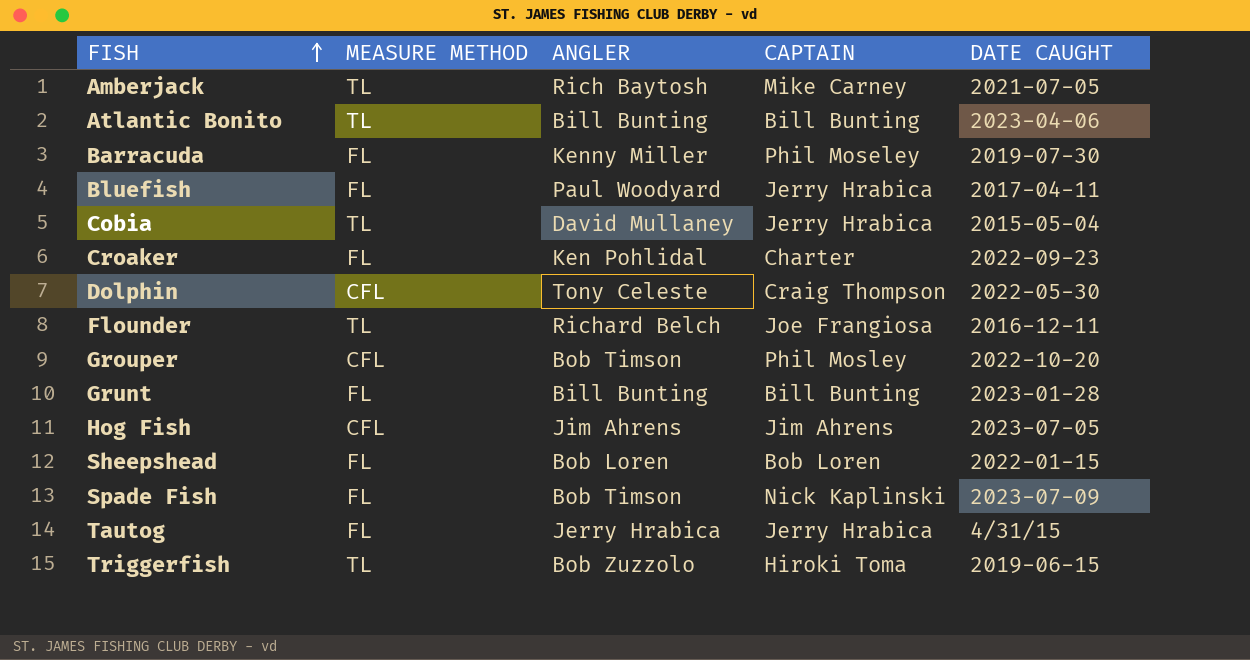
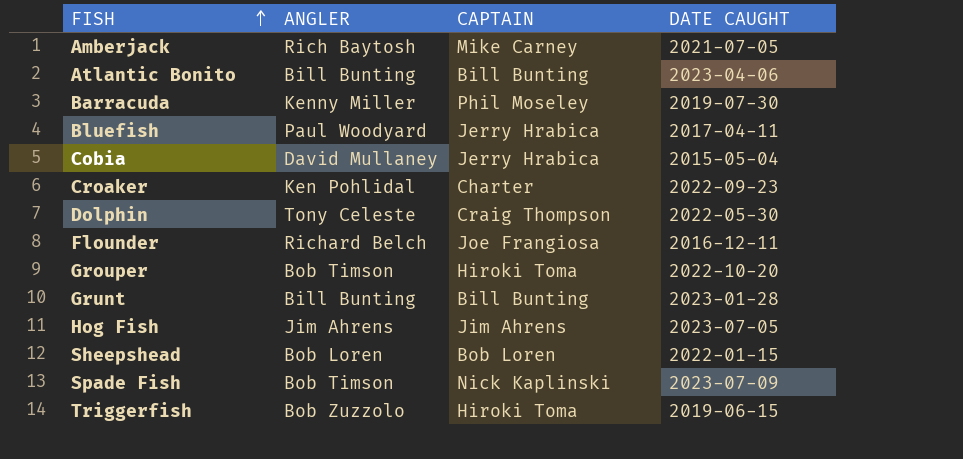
column MEASURE METHOD | position: 2 -> none
row Tautog: FL | Jerry Hrabica | Jerry Hrabica | 4/31/15 -> none
Grouper | CAPTAIN: Phil Mosley -> Hiroki Toma

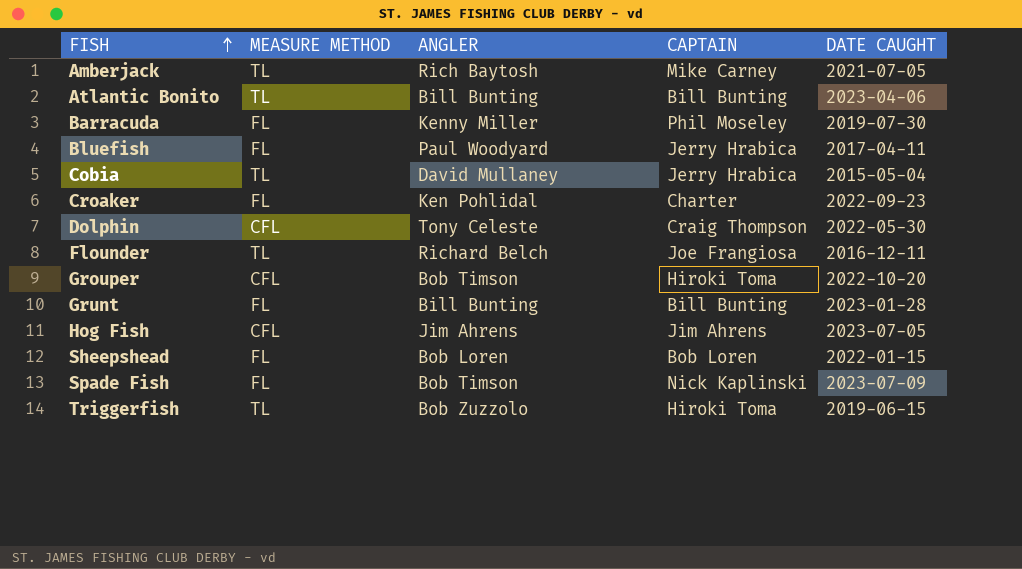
column MEASURE METHOD | position: none -> 2

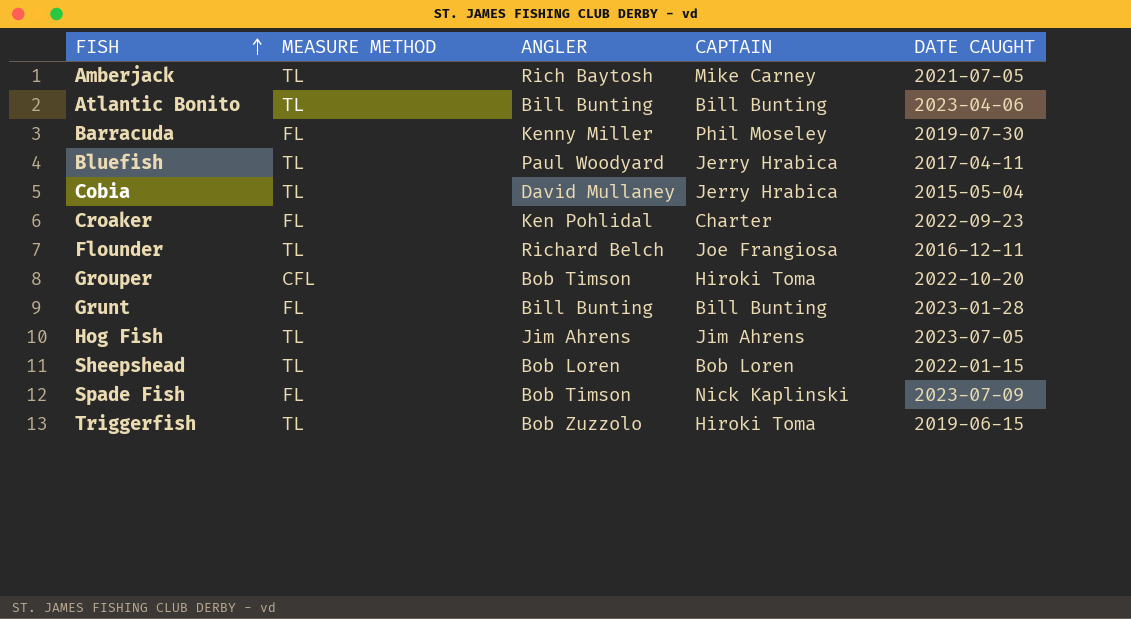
row Dolphin: CFL | Tony Celeste | Craig Thompson | 2022-05-30 -> none
Bluefish | MEASURE METHOD: FL -> TL
Hog Fish | MEASURE METHOD: CFL -> TL
Sheepshead | MEASURE METHOD: FL -> TL

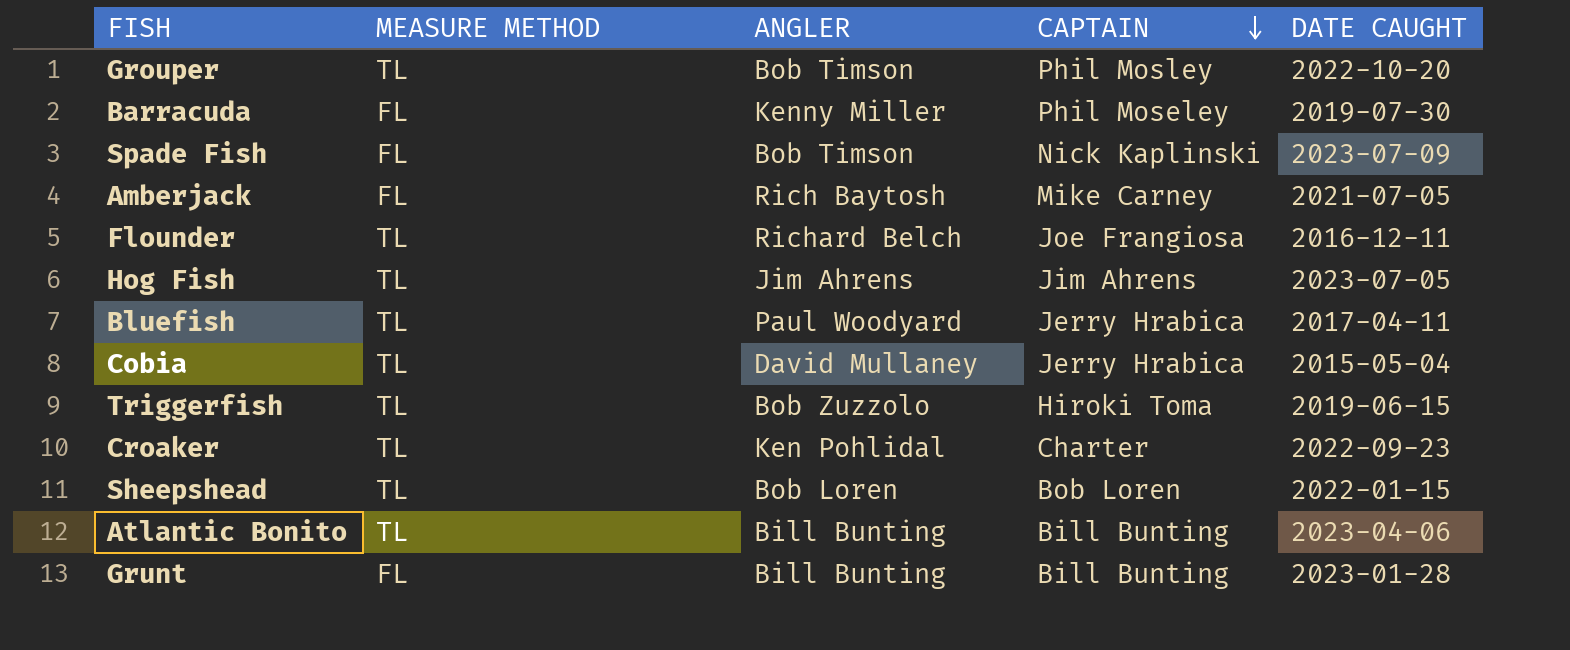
row order: FISH ascending -> CAPTAIN descending
Grouper | MEASURE METHOD: CFL -> TL
Grouper | CAPTAIN: Hiroki Toma -> Phil Mosley
Amberjack | MEASURE METHOD: TL -> FL
Croaker | MEASURE METHOD: FL -> TL

